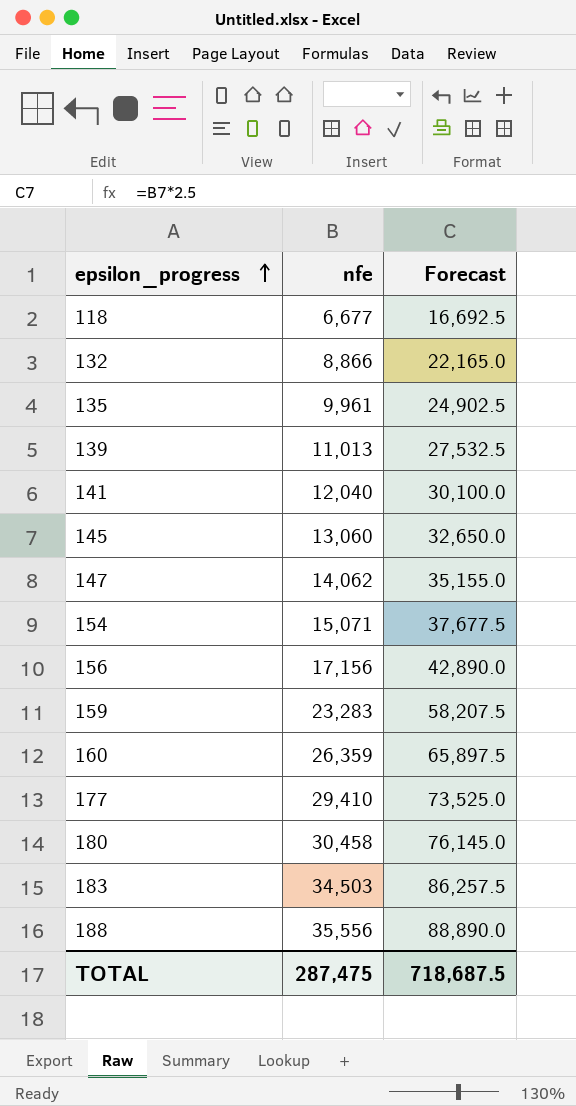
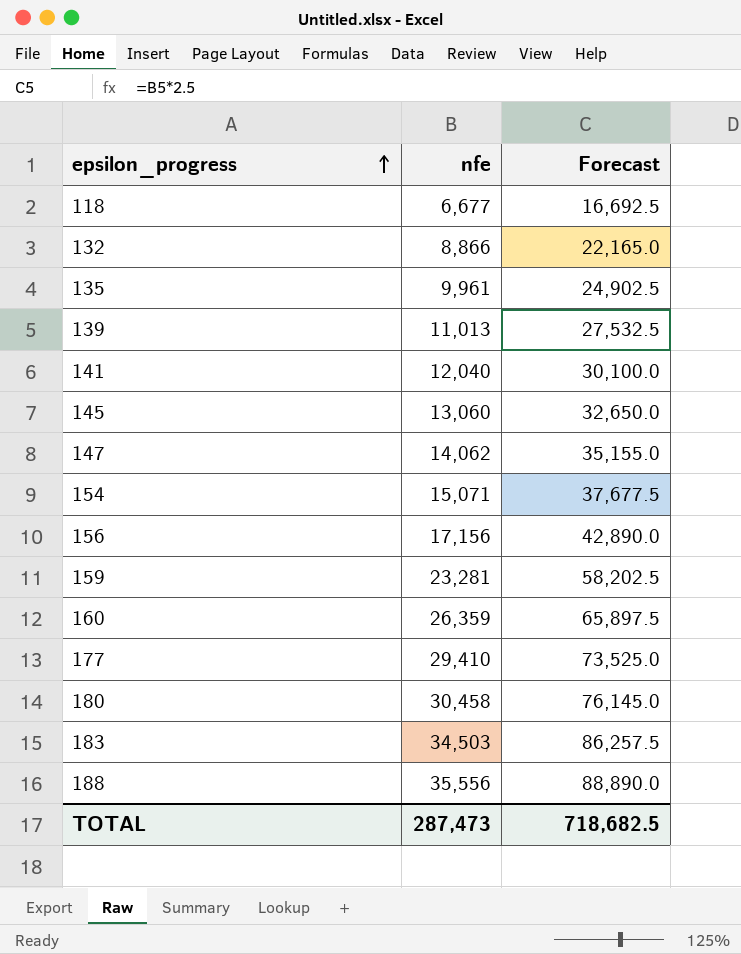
159 | nfe: 23,283 -> 23,281
159 | Forecast: 58,207.5 -> 58,202.5
TOTAL | nfe: 287,475 -> 287,473
TOTAL | Forecast: 718,687.5 -> 718,682.5

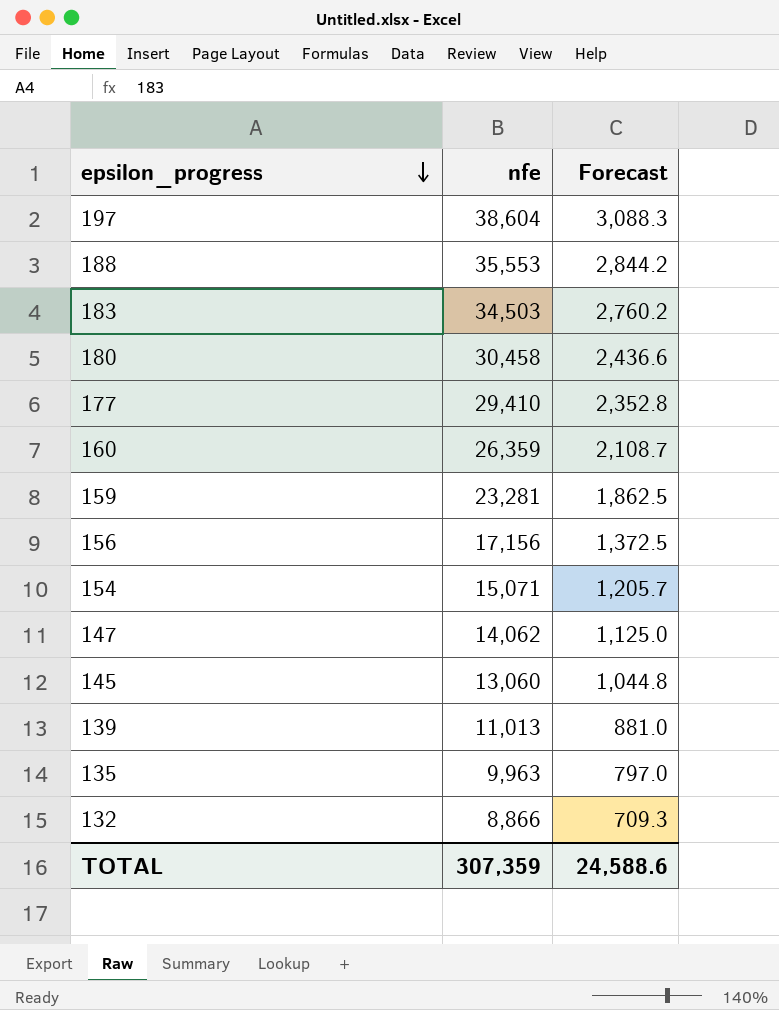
row order: epsilon_progress ascending -> epsilon_progress descending
column Forecast | formula: [nfe] * 2.5 -> [nfe] * 0.08
row 118: 6,677 | 16,692.5 -> none
row 141: 12,040 | 30,100.0 -> none
row 197: none -> 38,604 | 3,088.3
188 | nfe: 35,556 -> 35,553
135 | nfe: 9,961 -> 9,963
TOTAL | nfe: 287,473 -> 307,359
TOTAL | Forecast: 718,682.5 -> 24,588.6

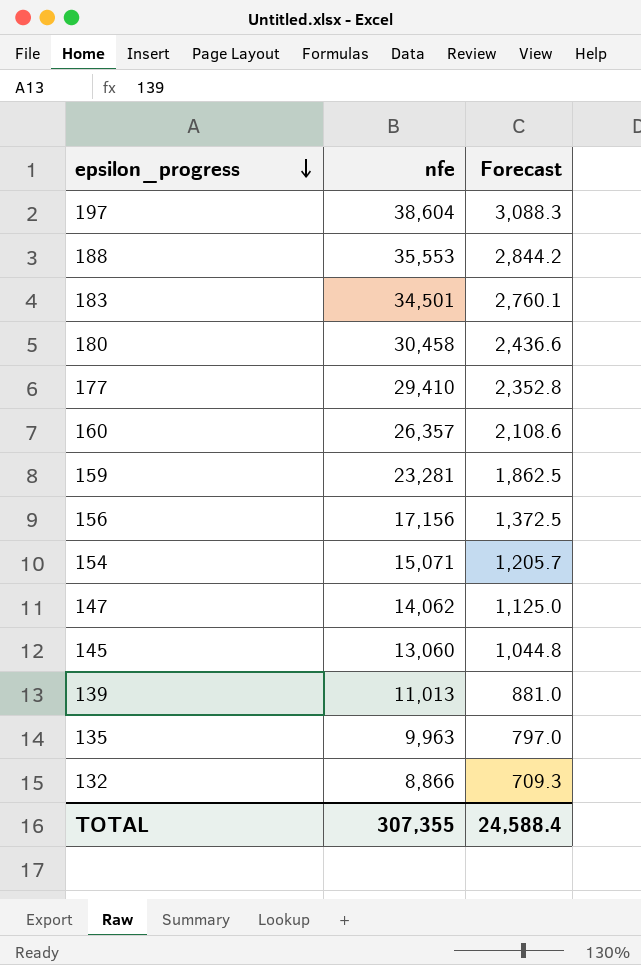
183 | nfe: 34,503 -> 34,501
183 | Forecast: 2,760.2 -> 2,760.1
160 | nfe: 26,359 -> 26,357
160 | Forecast: 2,108.7 -> 2,108.6
TOTAL | nfe: 307,359 -> 307,355
TOTAL | Forecast: 24,588.6 -> 24,588.4

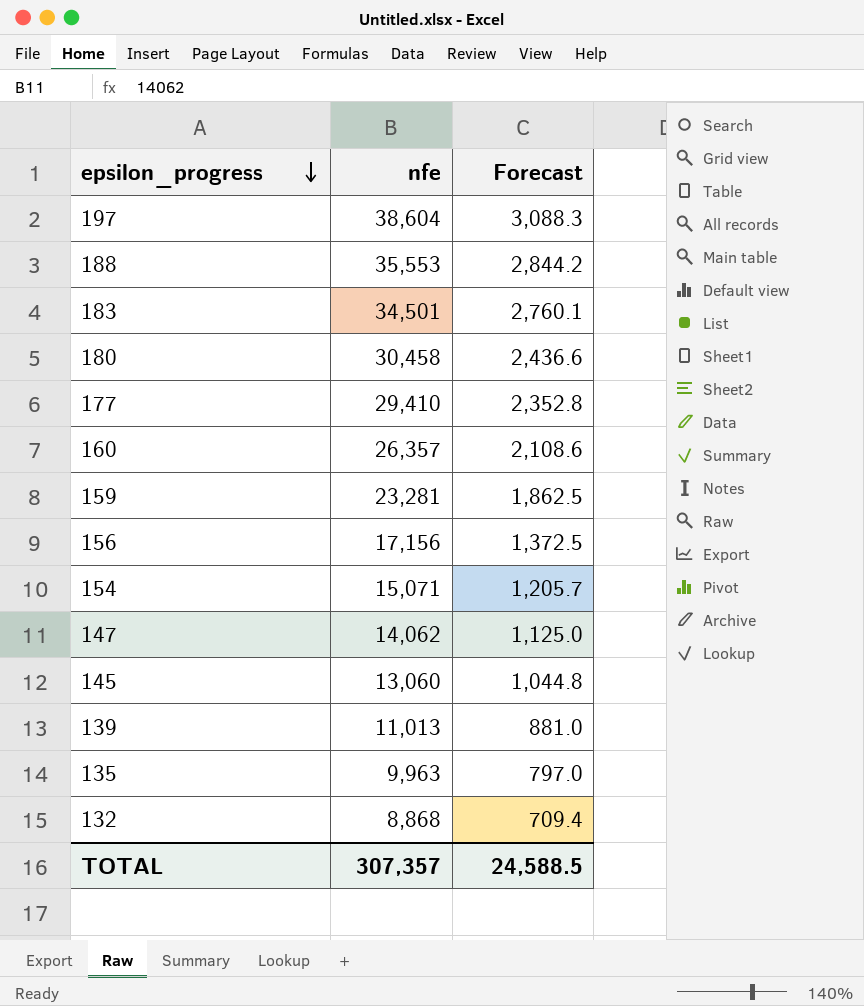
132 | nfe: 8,866 -> 8,868
132 | Forecast: 709.3 -> 709.4
TOTAL | nfe: 307,355 -> 307,357
TOTAL | Forecast: 24,588.4 -> 24,588.5

